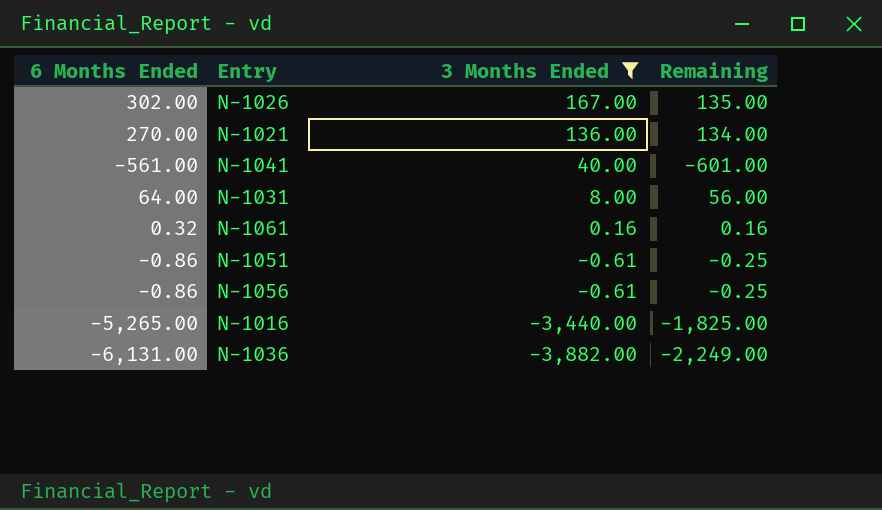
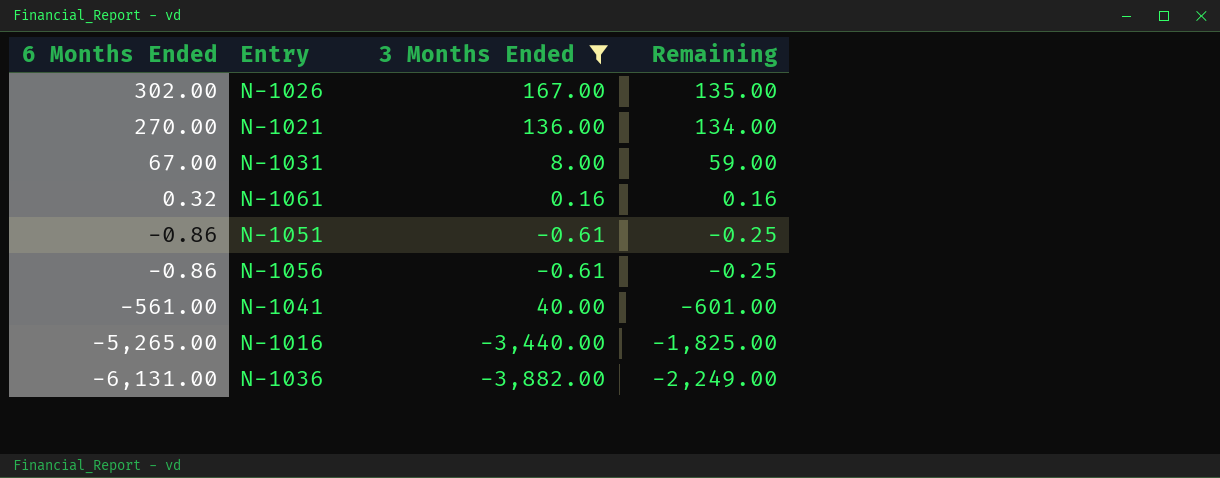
row order: 3 Months Ended descending -> 6 Months Ended descending
N-1031 | 6 Months Ended: 64.00 -> 67.00
N-1031 | Remaining: 56.00 -> 59.00

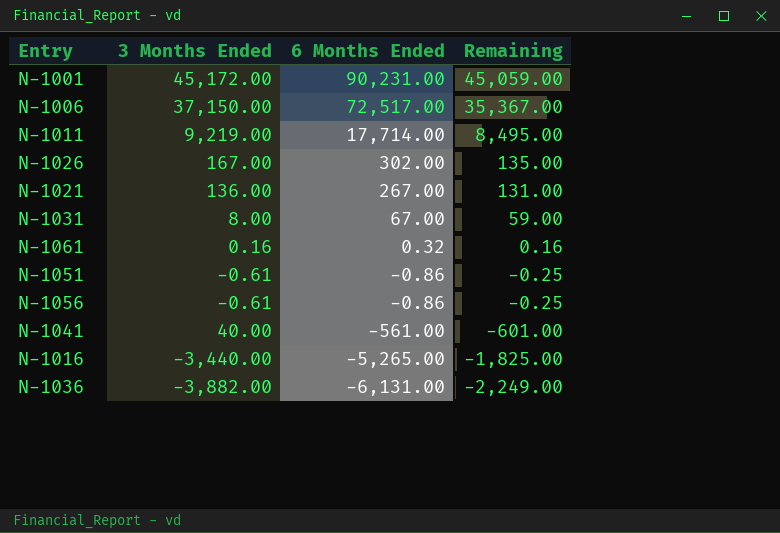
filter: 3 Months Ended <= 167.00 -> none
column 6 Months Ended | position: 1 -> 3
N-1021 | 6 Months Ended: 270.00 -> 267.00
N-1021 | Remaining: 134.00 -> 131.00

